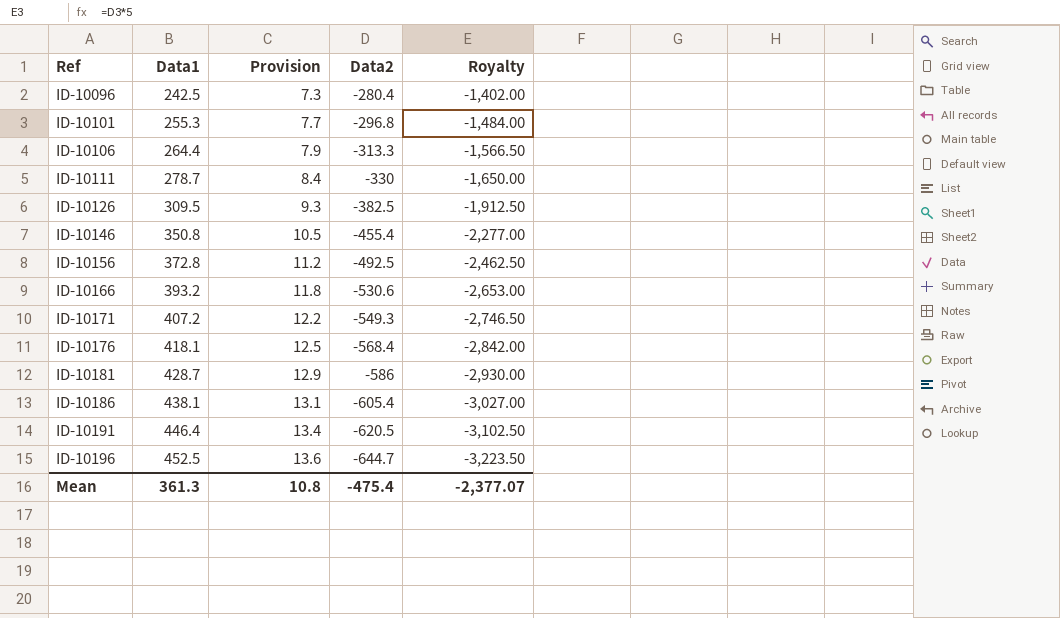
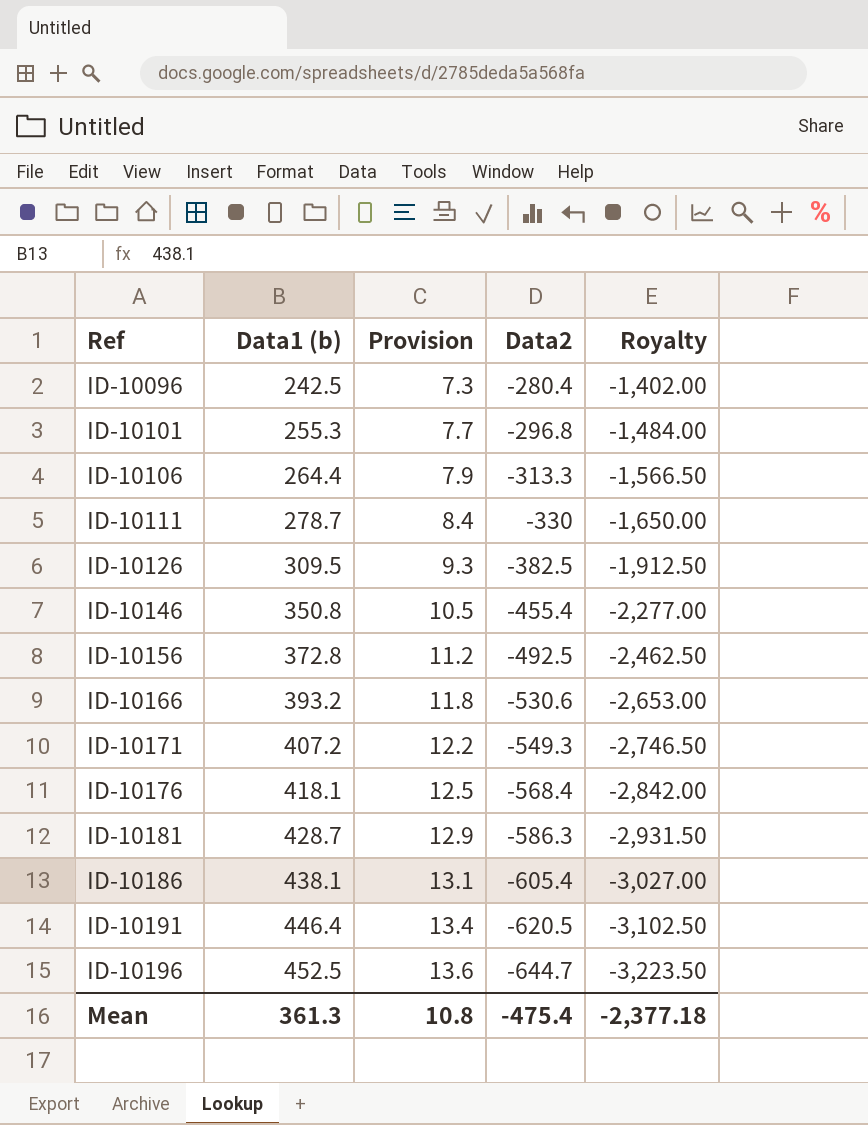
column name: Data1 -> Data1 (b)
ID-10181 | Data2: -586 -> -586.3
ID-10181 | Royalty: -2,930.00 -> -2,931.50
Mean | Royalty: -2,377.07 -> -2,377.18

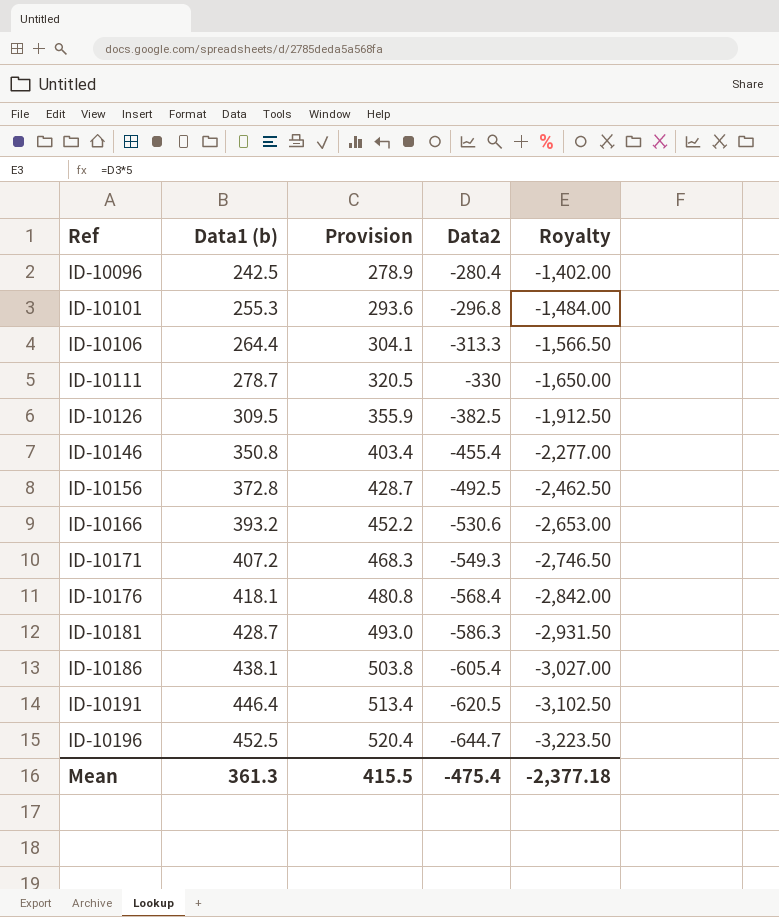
column Provision | formula: [Data1 (b)] * 0.03 -> [Data1 (b)] * 1.15
Mean | Provision: 10.8 -> 415.5

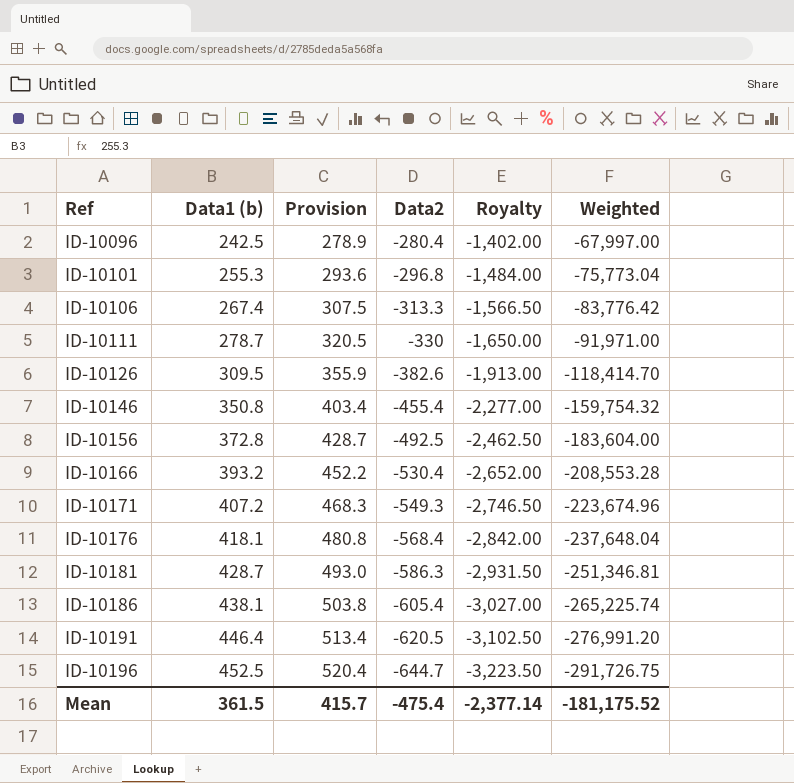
column Weighted | formula: none -> [Data1 (b)] * [Data2]
ID-10106 | Data1 (b): 264.4 -> 267.4
ID-10106 | Provision: 304.1 -> 307.5
ID-10126 | Data2: -382.5 -> -382.6
ID-10126 | Royalty: -1,912.50 -> -1,913.00
ID-10166 | Data2: -530.6 -> -530.4
ID-10166 | Royalty: -2,653.00 -> -2,652.00
Mean | Data1 (b): 361.3 -> 361.5
Mean | Provision: 415.5 -> 415.7
Mean | Royalty: -2,377.18 -> -2,377.14

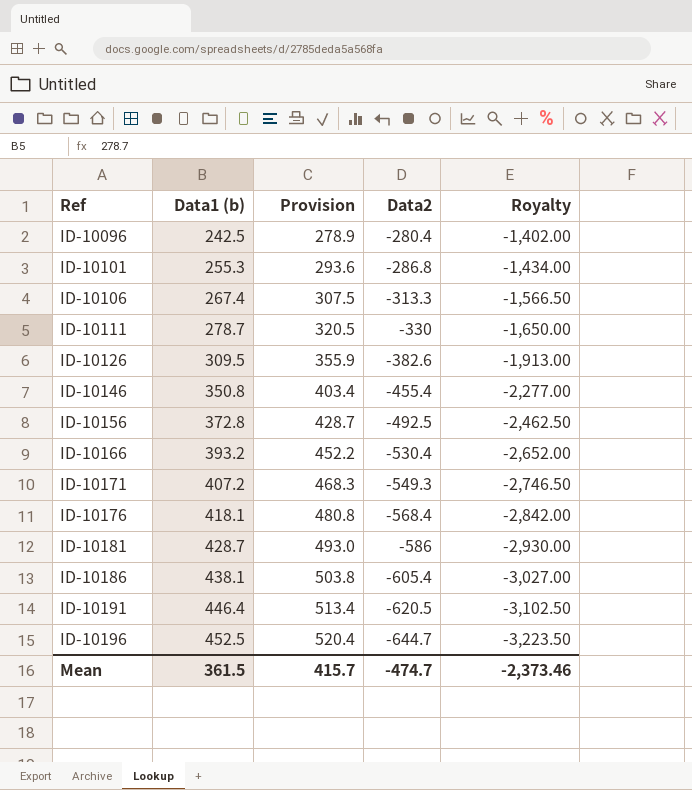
column Weighted | formula: [Data1 (b)] * [Data2] -> none
ID-10101 | Data2: -296.8 -> -286.8
ID-10101 | Royalty: -1,484.00 -> -1,434.00
ID-10181 | Data2: -586.3 -> -586
ID-10181 | Royalty: -2,931.50 -> -2,930.00
Mean | Data2: -475.4 -> -474.7
Mean | Royalty: -2,377.14 -> -2,373.46

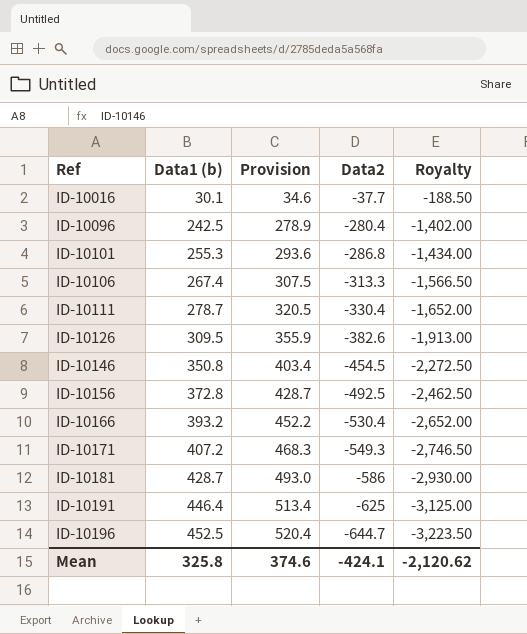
row ID-10176: 418.1 | 480.8 | -568.4 | -2,842.00 -> none
row ID-10186: 438.1 | 503.8 | -605.4 | -3,027.00 -> none
row ID-10016: none -> 30.1 | 34.6 | -37.7 | -188.50
ID-10111 | Data2: -330 -> -330.4
ID-10111 | Royalty: -1,650.00 -> -1,652.00
ID-10146 | Data2: -455.4 -> -454.5
ID-10146 | Royalty: -2,277.00 -> -2,272.50
ID-10191 | Data2: -620.5 -> -625
ID-10191 | Royalty: -3,102.50 -> -3,125.00
Mean | Data1 (b): 361.5 -> 325.8
Mean | Provision: 415.7 -> 374.6
Mean | Data2: -474.7 -> -424.1
Mean | Royalty: -2,373.46 -> -2,120.62

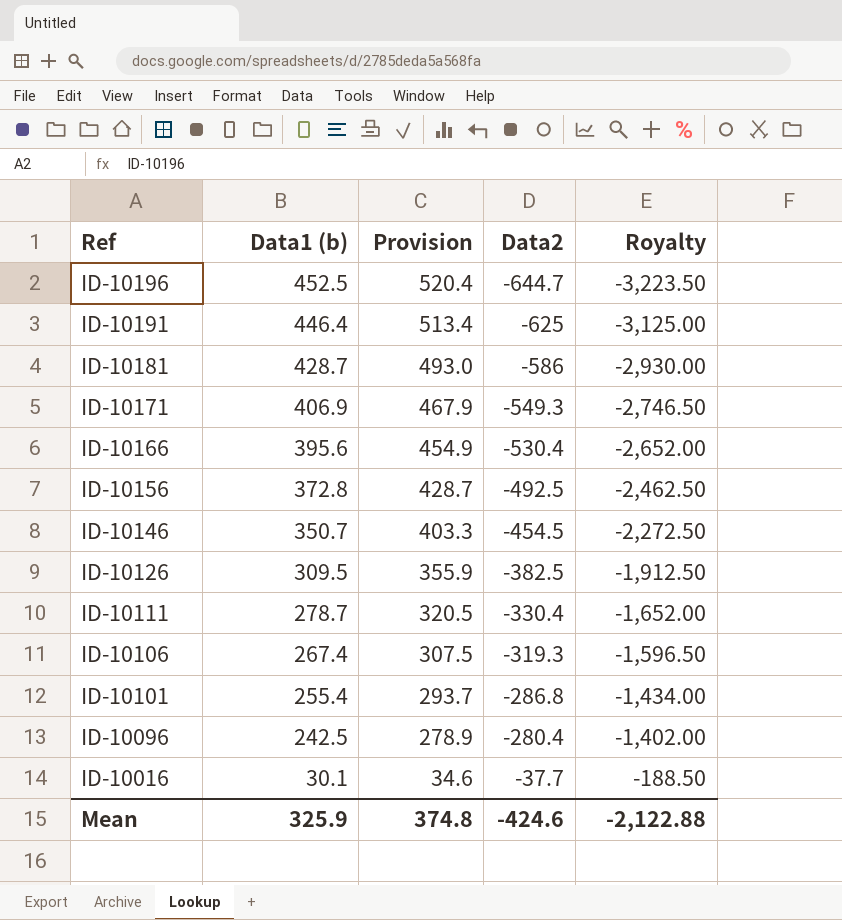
row order: Ref ascending -> Ref descending
ID-10171 | Data1 (b): 407.2 -> 406.9
ID-10171 | Provision: 468.3 -> 467.9
ID-10166 | Data1 (b): 393.2 -> 395.6
ID-10166 | Provision: 452.2 -> 454.9
ID-10146 | Data1 (b): 350.8 -> 350.7
ID-10146 | Provision: 403.4 -> 403.3
ID-10126 | Data2: -382.6 -> -382.5
ID-10126 | Royalty: -1,913.00 -> -1,912.50
ID-10106 | Data2: -313.3 -> -319.3
ID-10106 | Royalty: -1,566.50 -> -1,596.50
ID-10101 | Data1 (b): 255.3 -> 255.4
ID-10101 | Provision: 293.6 -> 293.7
Mean | Data1 (b): 325.8 -> 325.9
Mean | Provision: 374.6 -> 374.8
Mean | Data2: -424.1 -> -424.6
Mean | Royalty: -2,120.62 -> -2,122.88

